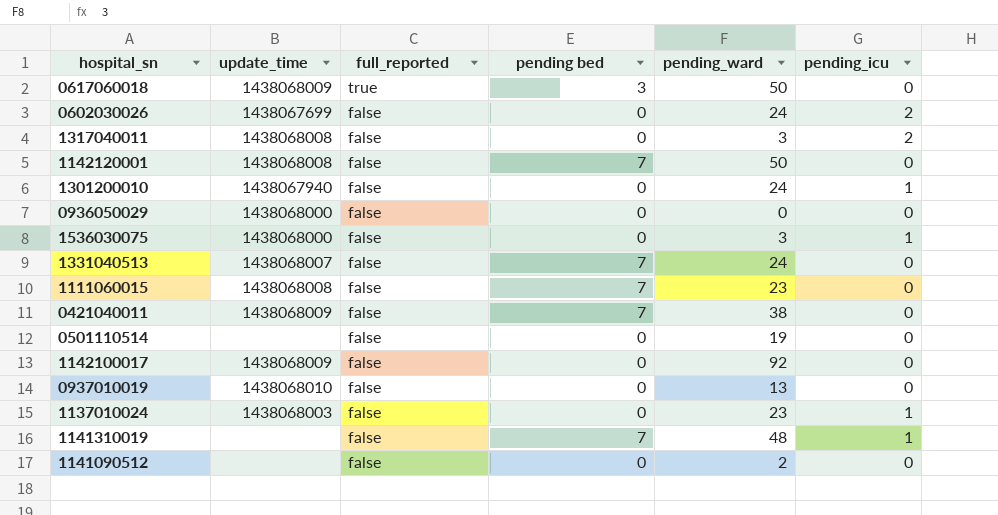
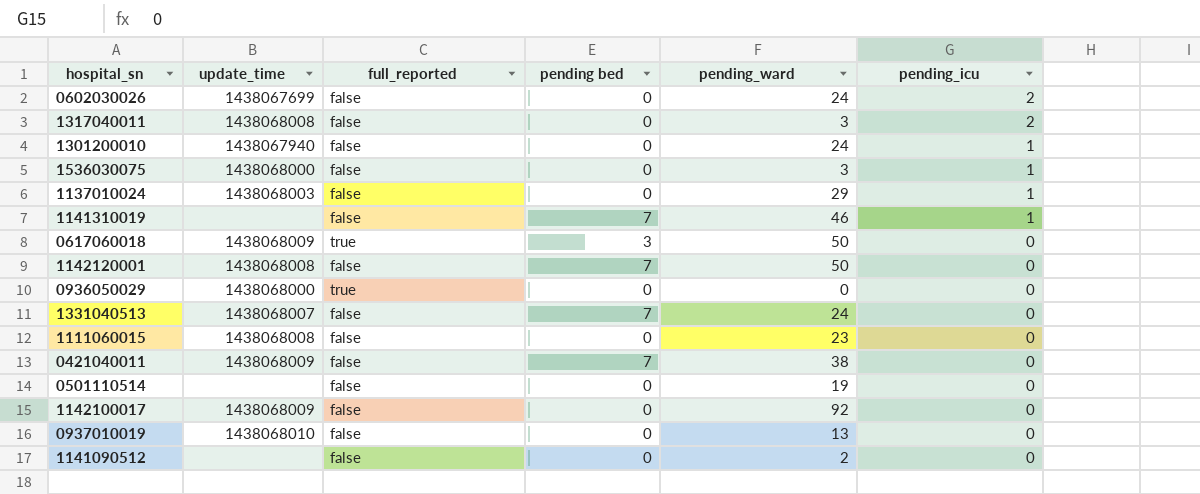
row order: full_reported descending -> pending_icu descending
1137010024 | pending_ward: 23 -> 29
1141310019 | pending_ward: 48 -> 46
0936050029 | full_reported: false -> true
1111060015 | pending bed: 7 -> 0

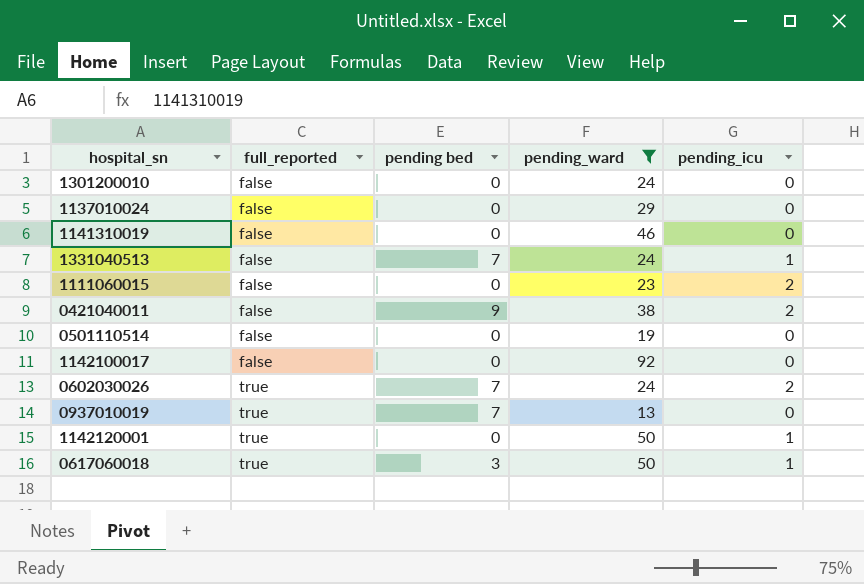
filter: none -> pending_ward >= 13
row order: pending_icu descending -> full_reported ascending
column update_time | position: 2 -> none
1301200010 | pending_icu: 1 -> 0
1137010024 | pending_icu: 1 -> 0
1141310019 | pending bed: 7 -> 0
1141310019 | pending_icu: 1 -> 0
1331040513 | pending_icu: 0 -> 1
1111060015 | pending_icu: 0 -> 2
0421040011 | pending bed: 7 -> 9
0421040011 | pending_icu: 0 -> 2
0602030026 | full_reported: false -> true
0602030026 | pending bed: 0 -> 7
0937010019 | full_reported: false -> true
0937010019 | pending bed: 0 -> 7
1142120001 | full_reported: false -> true
1142120001 | pending bed: 7 -> 0
1142120001 | pending_icu: 0 -> 1
0617060018 | pending_icu: 0 -> 1

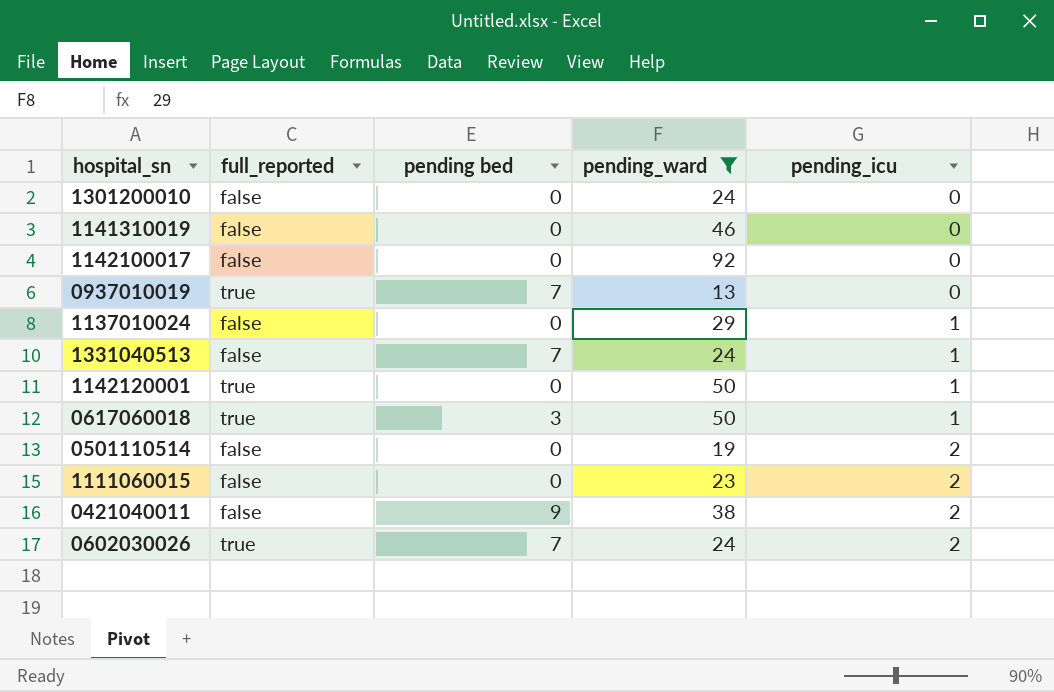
row order: full_reported ascending -> pending_icu ascending
1137010024 | pending_icu: 0 -> 1
0501110514 | pending_icu: 0 -> 2

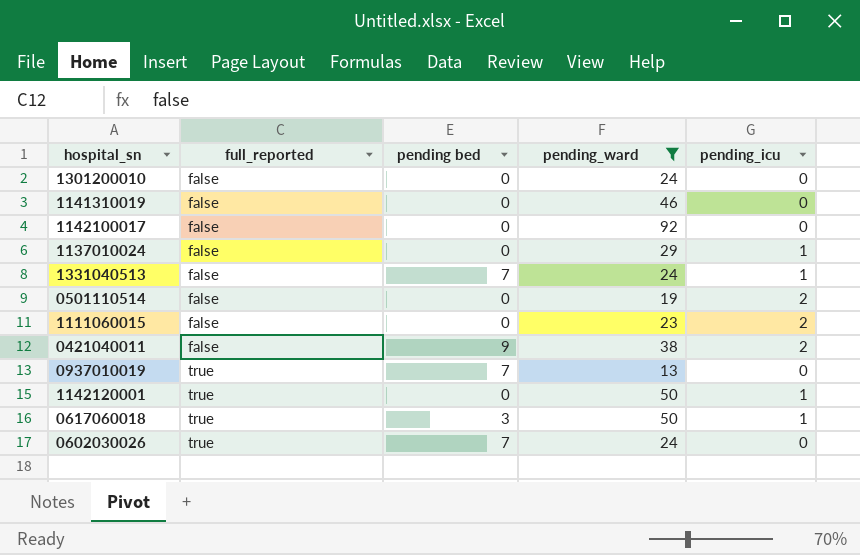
row order: pending_icu ascending -> full_reported ascending
0602030026 | pending_icu: 2 -> 0

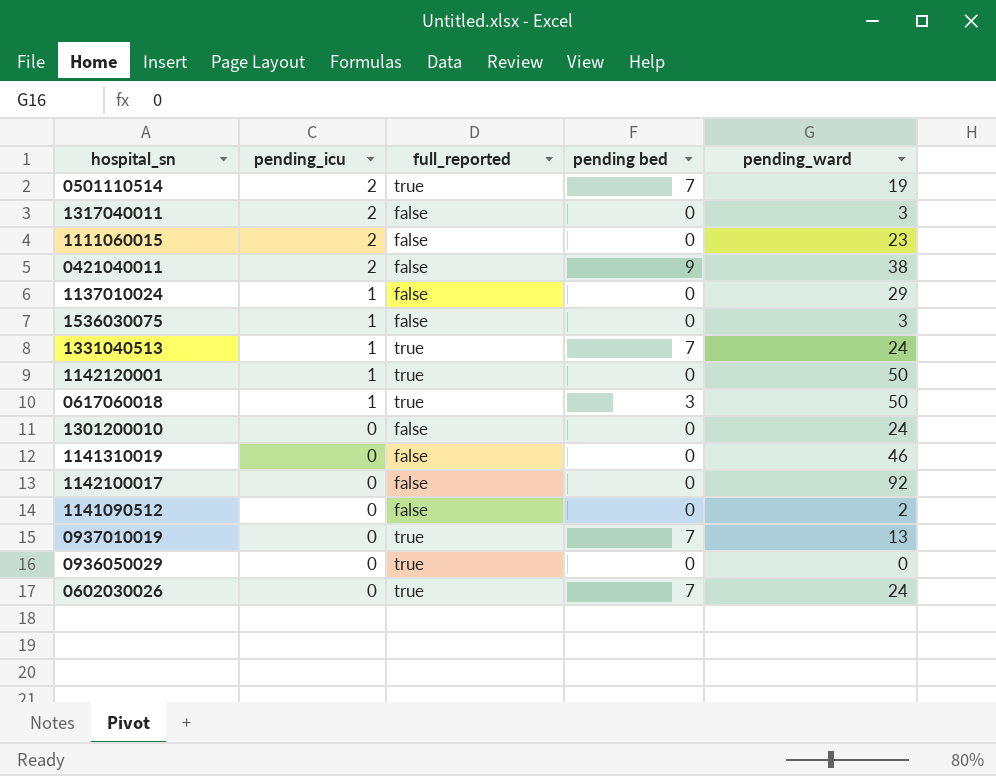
filter: pending_ward >= 13 -> none
row order: full_reported ascending -> pending_icu descending
column pending_icu | position: 5 -> 2
0501110514 | full_reported: false -> true
0501110514 | pending bed: 0 -> 7
1331040513 | full_reported: false -> true

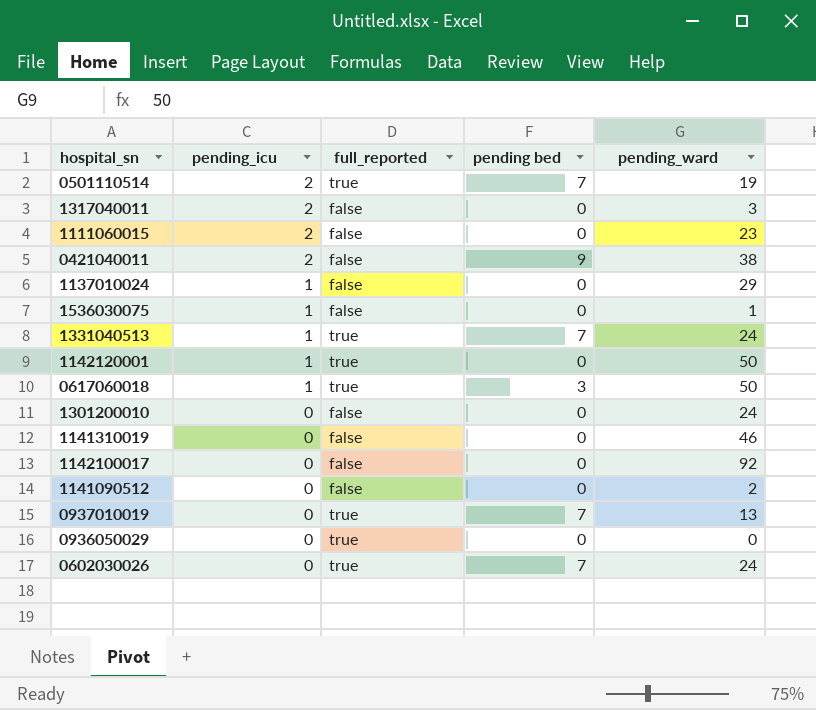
1536030075 | pending_ward: 3 -> 1

